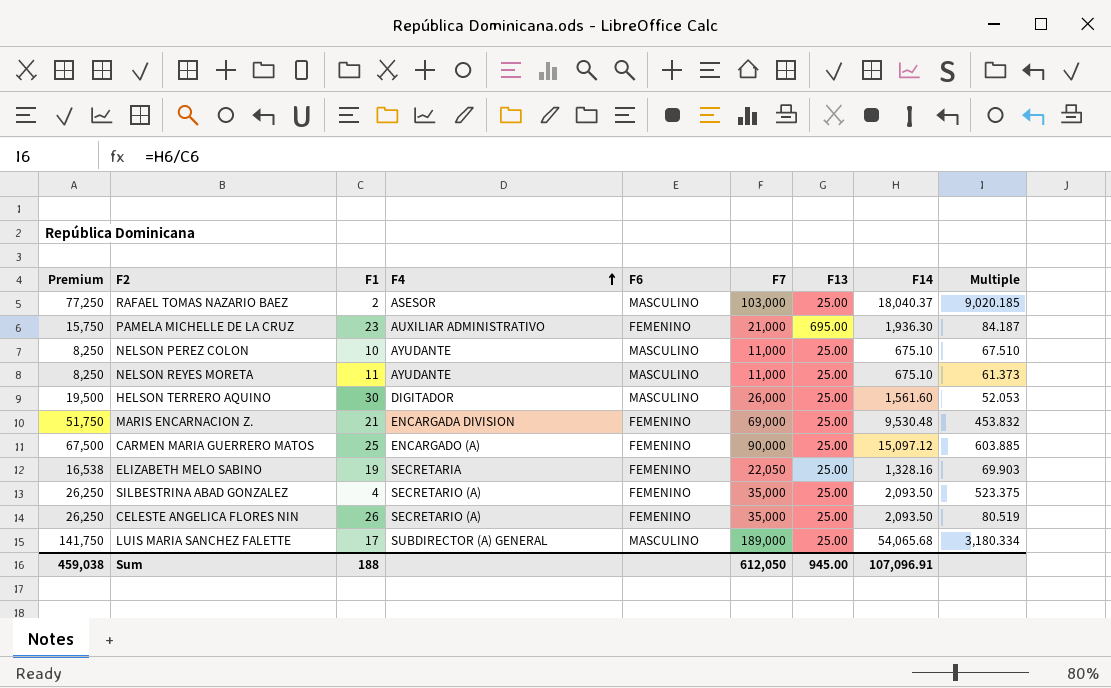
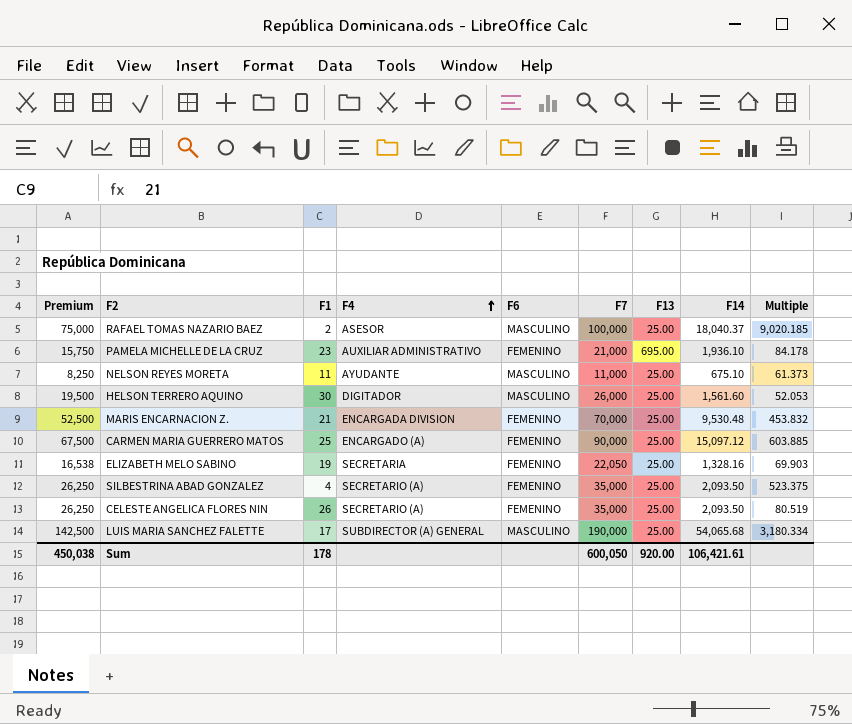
row NELSON PEREZ COLON: 8,250 | 10 | AYUDANTE | MASCULINO | 11,000 | 25.00 | 675.10 | 67.510 -> none
RAFAEL TOMAS NAZARIO BAEZ | Premium: 77,250 -> 75,000
RAFAEL TOMAS NAZARIO BAEZ | F7: 103,000 -> 100,000
PAMELA MICHELLE DE LA CRUZ | F14: 1,936.30 -> 1,936.10
PAMELA MICHELLE DE LA CRUZ | Multiple: 84.187 -> 84.178
MARIS ENCARNACION Z. | Premium: 51,750 -> 52,500
MARIS ENCARNACION Z. | F7: 69,000 -> 70,000
LUIS MARIA SANCHEZ FALETTE | Premium: 141,750 -> 142,500
LUIS MARIA SANCHEZ FALETTE | F7: 189,000 -> 190,000
Sum | Premium: 459,038 -> 450,038
Sum | F1: 188 -> 178
Sum | F7: 612,050 -> 600,050
Sum | F13: 945.00 -> 920.00
Sum | F14: 107,096.91 -> 106,421.61

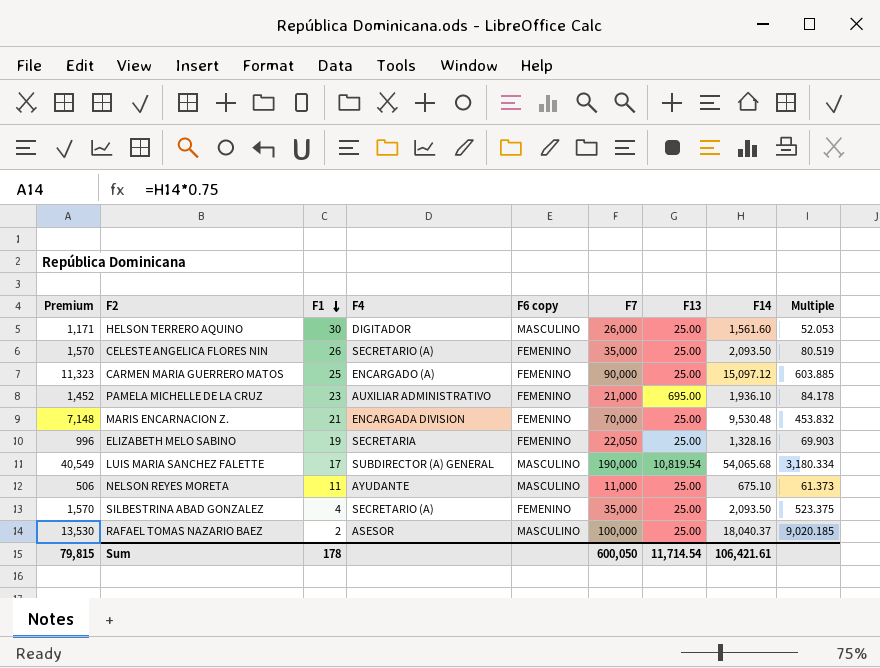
row order: F4 ascending -> F1 descending
column Premium | formula: [F7] * 0.75 -> [F14] * 0.75
column name: F6 -> F6 copy
LUIS MARIA SANCHEZ FALETTE | F13: 25.00 -> 10,819.54
Sum | Premium: 450,038 -> 79,815
Sum | F13: 920.00 -> 11,714.54

